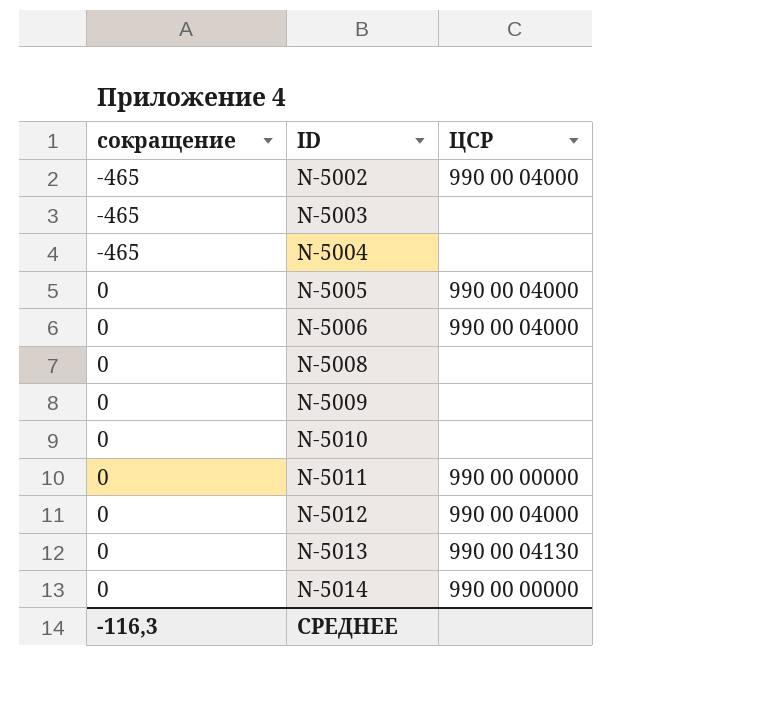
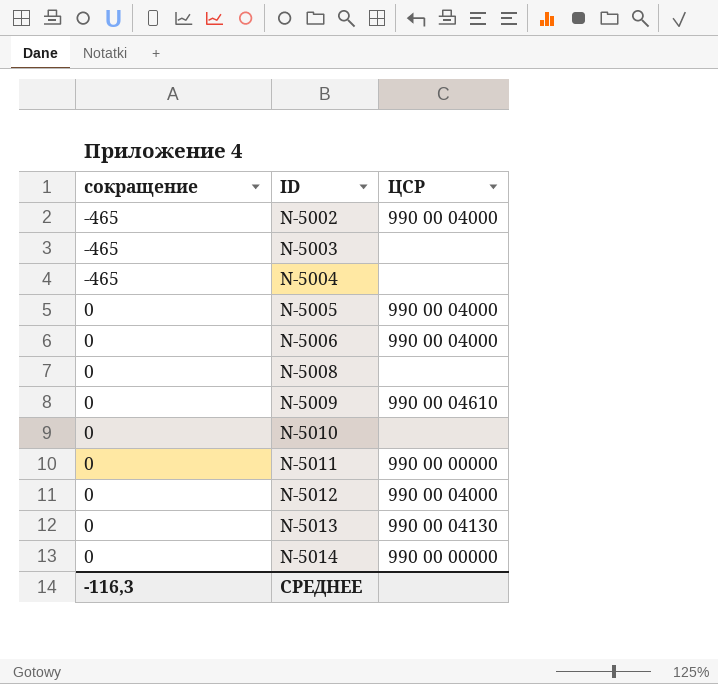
N-5009 | ЦСР: none -> 990 00 04610

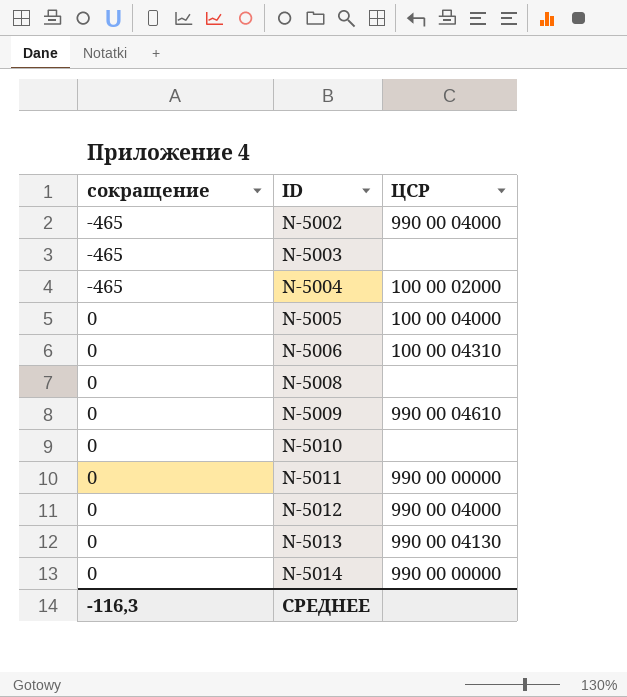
N-5004 | ЦСР: none -> 100 00 02000
N-5005 | ЦСР: 990 00 04000 -> 100 00 04000
N-5006 | ЦСР: 990 00 04000 -> 100 00 04310

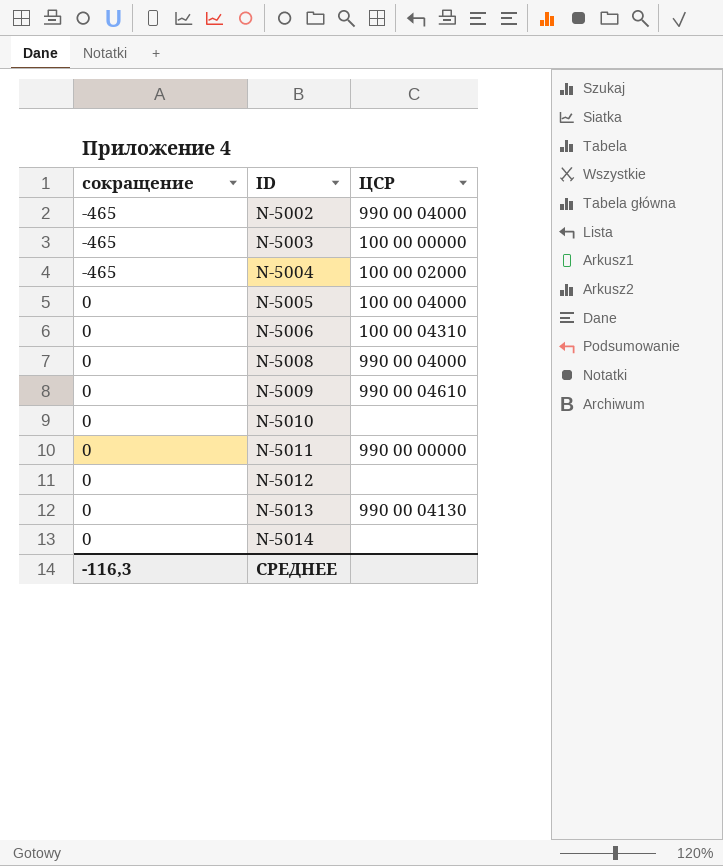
N-5003 | ЦСР: none -> 100 00 00000
N-5008 | ЦСР: none -> 990 00 04000
N-5012 | ЦСР: 990 00 04000 -> none
N-5014 | ЦСР: 990 00 00000 -> none

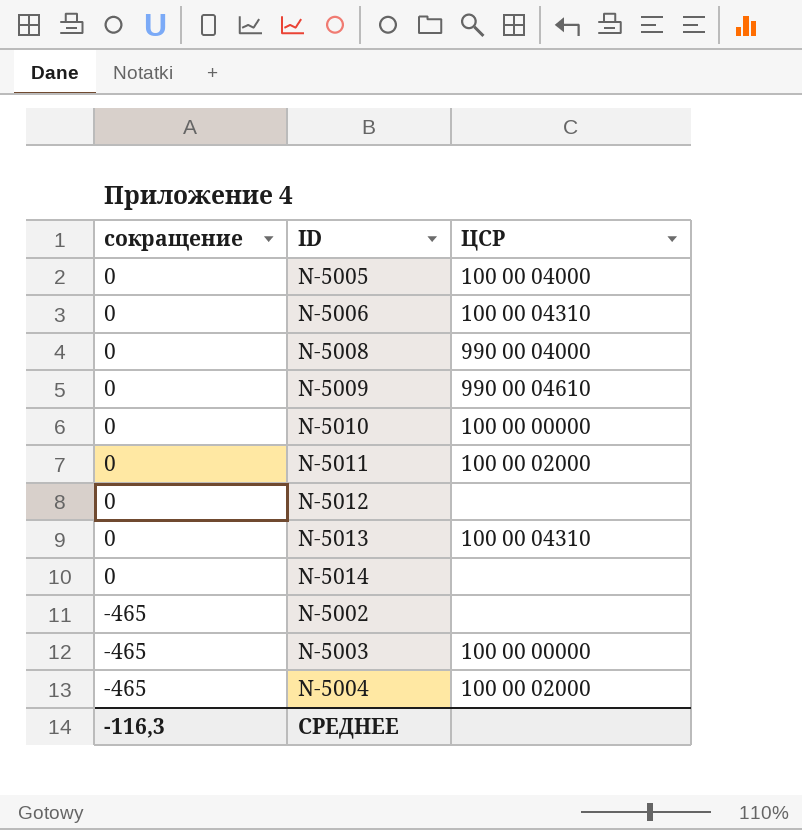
row order: сокращение ascending -> сокращение descending
N-5010 | ЦСР: none -> 100 00 00000
N-5011 | ЦСР: 990 00 00000 -> 100 00 02000
N-5013 | ЦСР: 990 00 04130 -> 100 00 04310
N-5002 | ЦСР: 990 00 04000 -> none

